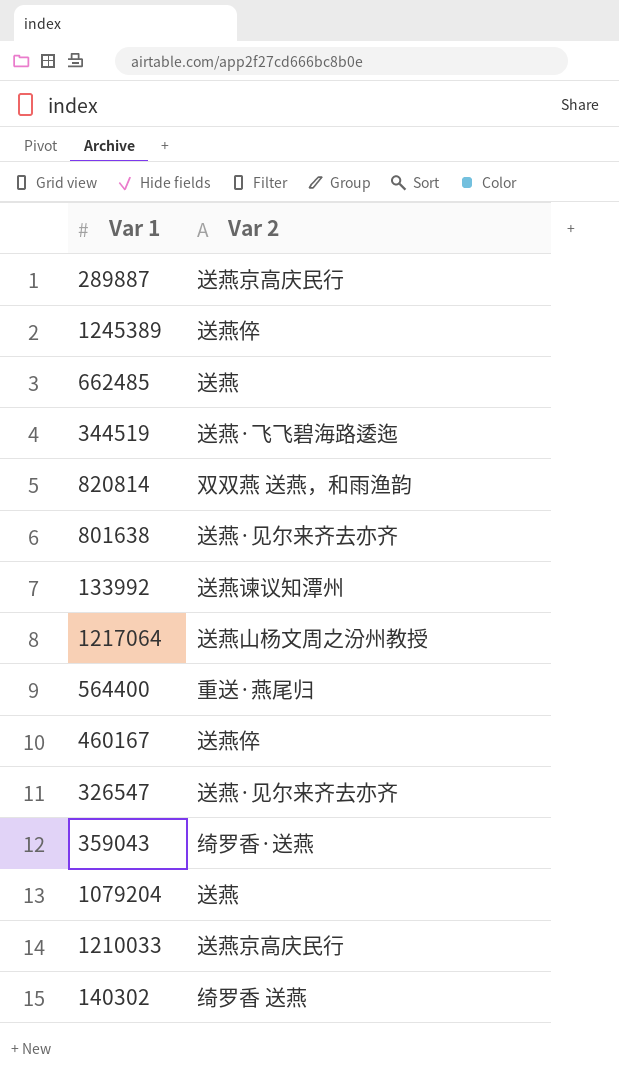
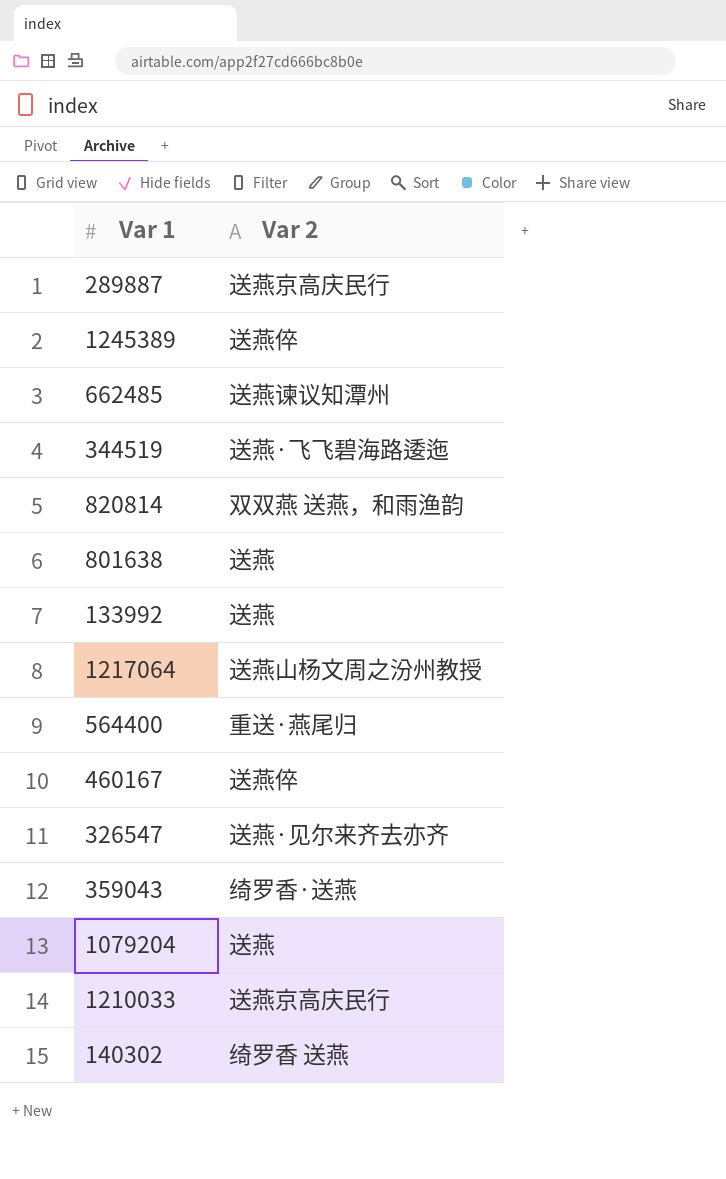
662485 | Var 2: 送燕 -> 送燕谏议知潭州
801638 | Var 2: 送燕·见尔来齐去亦齐 -> 送燕
133992 | Var 2: 送燕谏议知潭州 -> 送燕

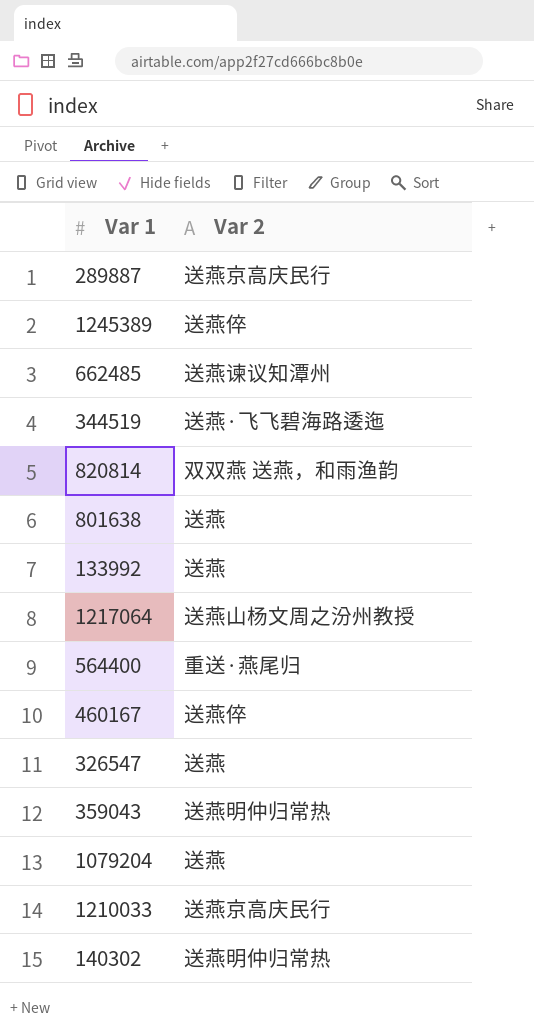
326547 | Var 2: 送燕·见尔来齐去亦齐 -> 送燕
359043 | Var 2: 绮罗香·送燕 -> 送燕明仲归常热
140302 | Var 2: 绮罗香 送燕 -> 送燕明仲归常热

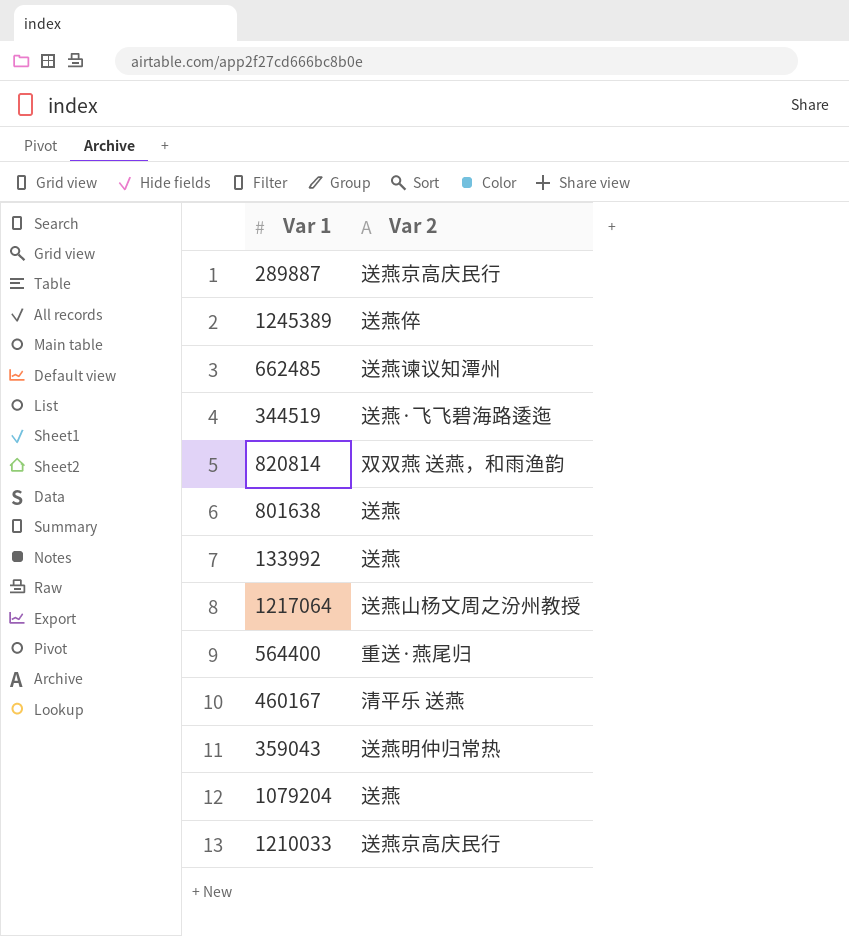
row 326547: 送燕 -> none
row 140302: 送燕明仲归常热 -> none
460167 | Var 2: 送燕倅 -> 清平乐 送燕

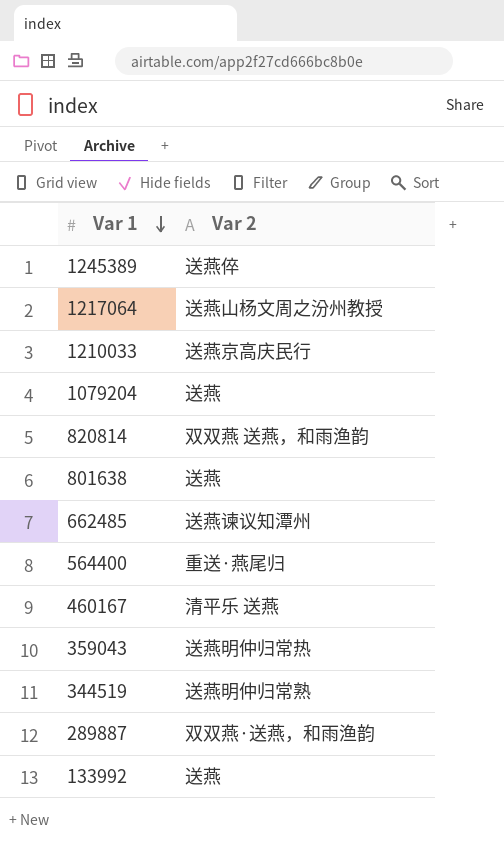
row order: none -> Var 1 descending
344519 | Var 2: 送燕·飞飞碧海路逶迤 -> 送燕明仲归常熟
289887 | Var 2: 送燕京高庆民行 -> 双双燕·送燕，和雨渔韵

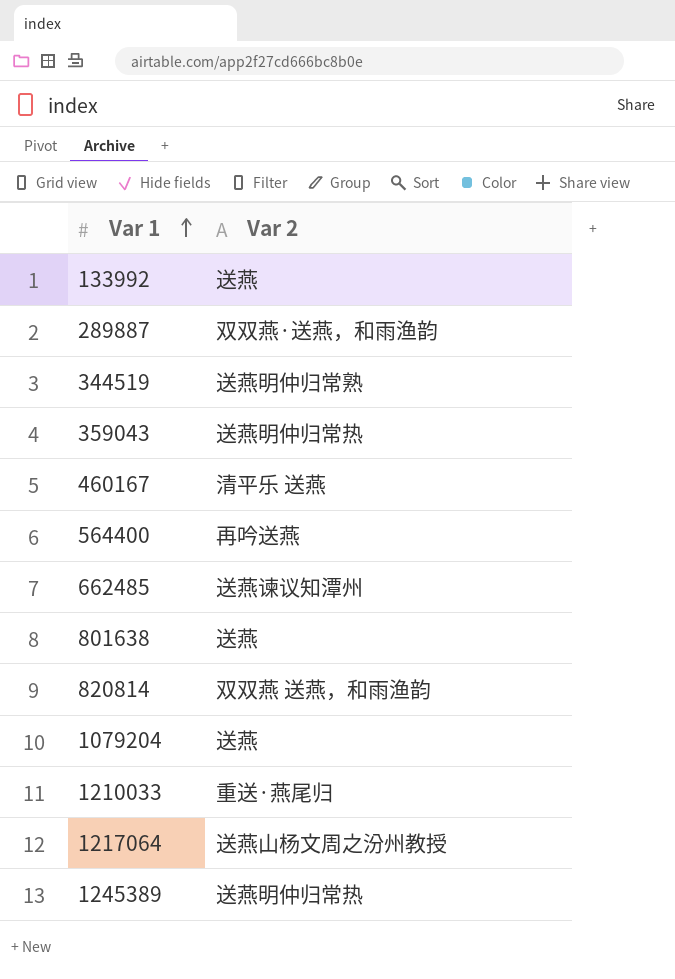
row order: Var 1 descending -> Var 1 ascending
564400 | Var 2: 重送·燕尾归 -> 再吟送燕
1210033 | Var 2: 送燕京高庆民行 -> 重送·燕尾归
1245389 | Var 2: 送燕倅 -> 送燕明仲归常热

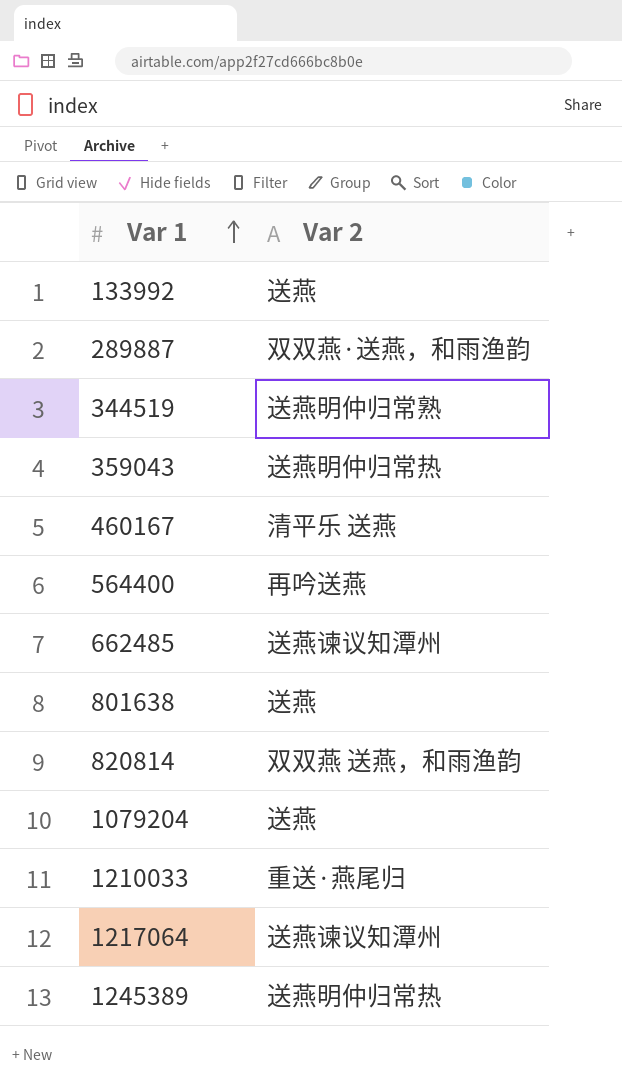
1217064 | Var 2: 送燕山杨文周之汾州教授 -> 送燕谏议知潭州

